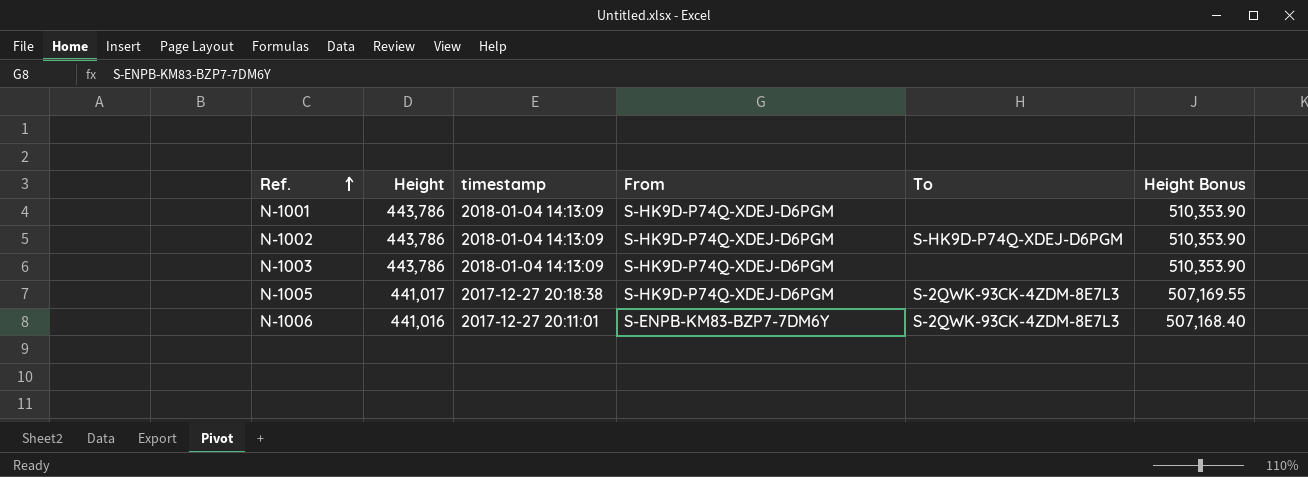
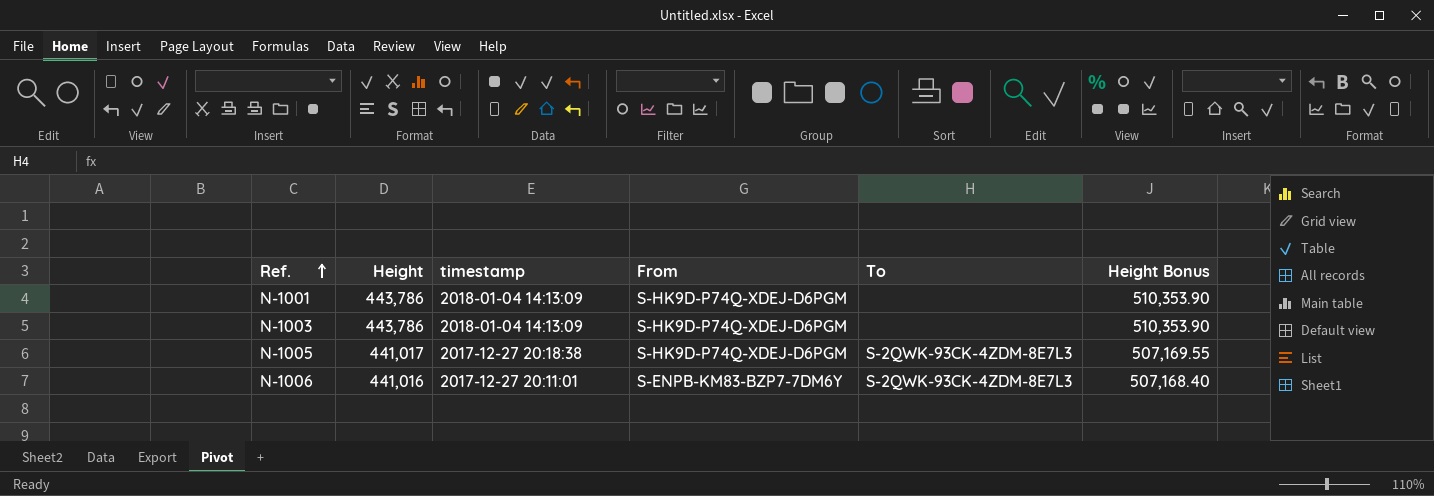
row N-1002: 443,786 | 2018-01-04 14:13:09 | S-HK9D-P74Q-XDEJ-D6PGM | S-HK9D-P74Q-XDEJ-D6PGM | 510,353.90 -> none

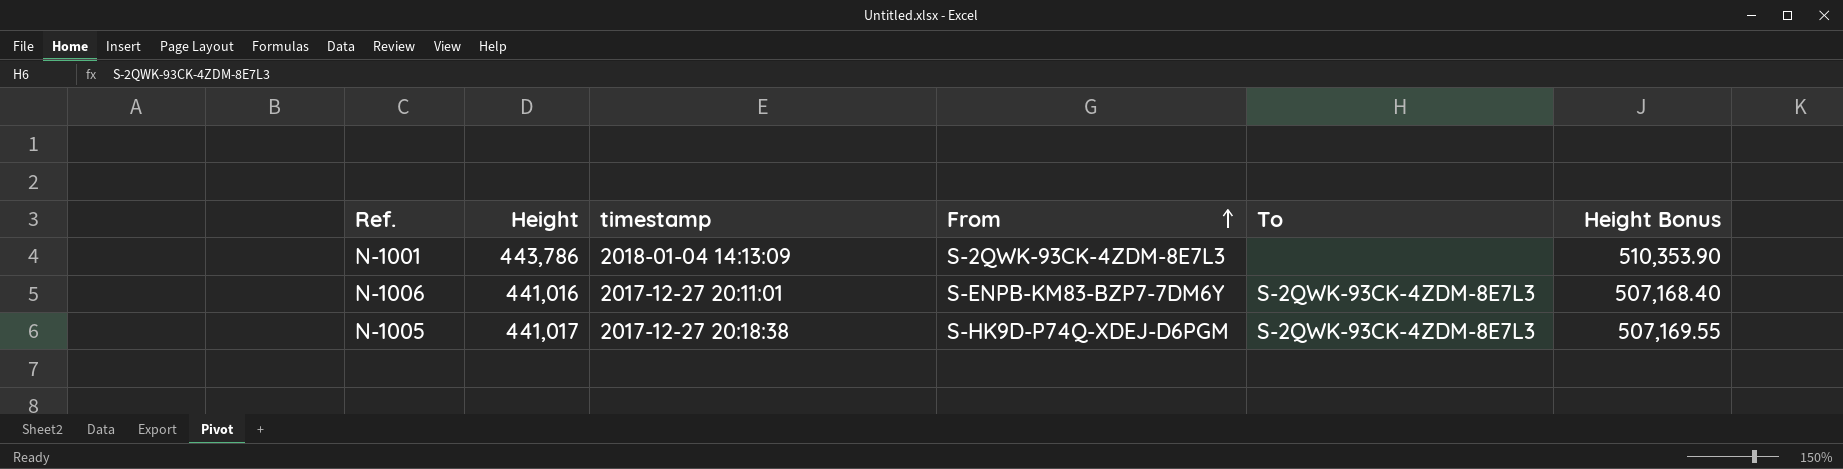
row order: Ref. ascending -> From ascending
row N-1003: 443,786 | 2018-01-04 14:13:09 | S-HK9D-P74Q-XDEJ-D6PGM | none | 510,353.90 -> none
N-1001 | From: S-HK9D-P74Q-XDEJ-D6PGM -> S-2QWK-93CK-4ZDM-8E7L3

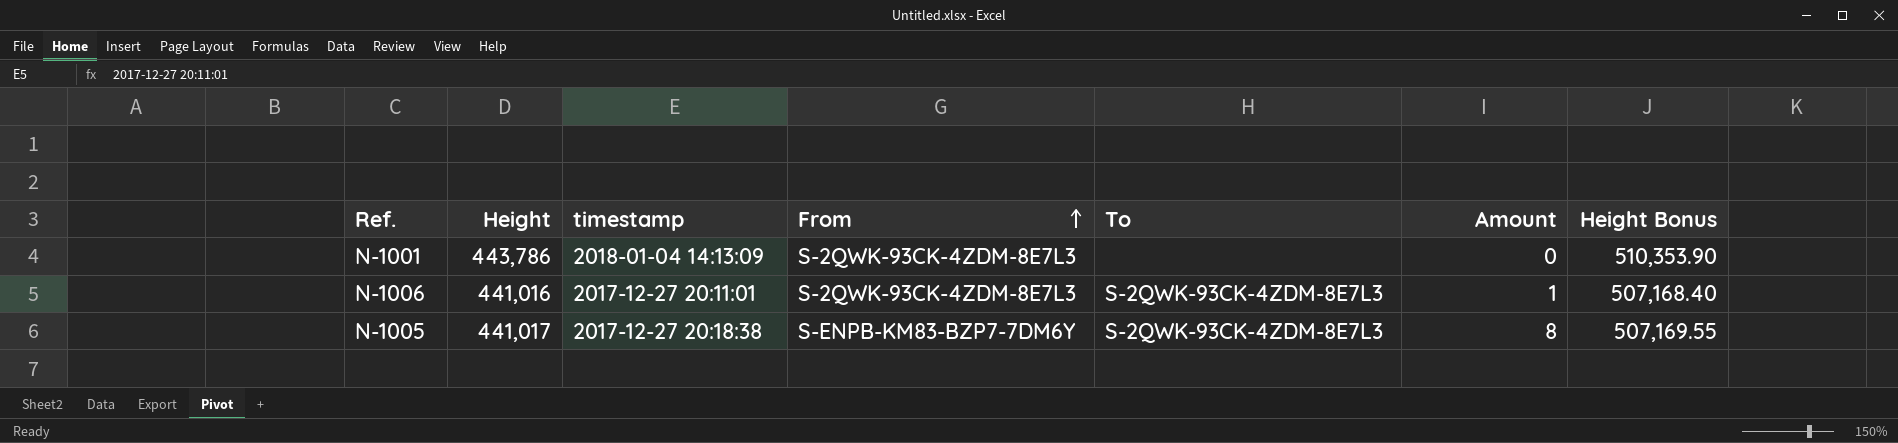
column Amount | position: none -> 6
N-1006 | From: S-ENPB-KM83-BZP7-7DM6Y -> S-2QWK-93CK-4ZDM-8E7L3
N-1005 | From: S-HK9D-P74Q-XDEJ-D6PGM -> S-ENPB-KM83-BZP7-7DM6Y

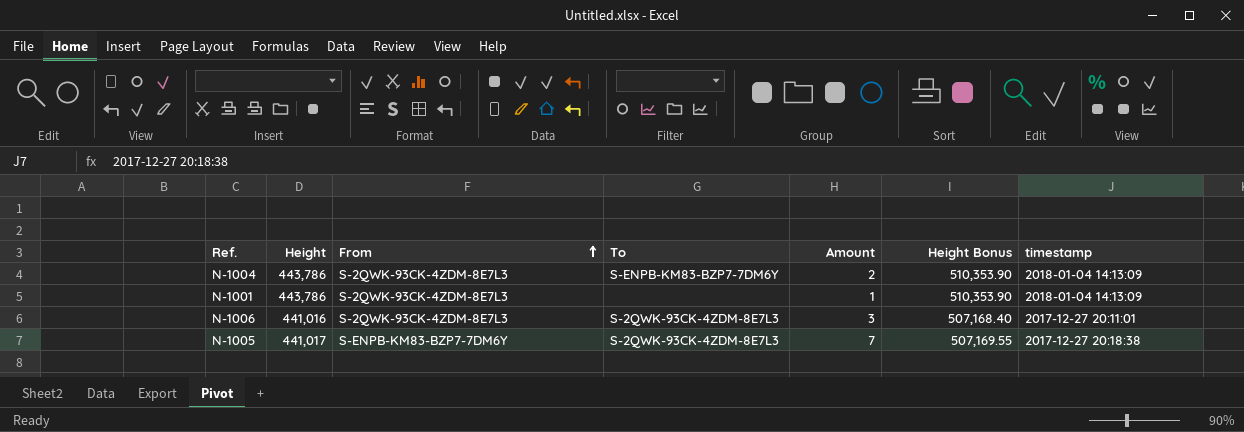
column timestamp | position: 3 -> 7
row N-1004: none -> 443,786 | S-2QWK-93CK-4ZDM-8E7L3 | S-ENPB-KM83-BZP7-7DM6Y | 2 | 510,353.90 | 2018-01-04 14:13:09
N-1001 | Amount: 0 -> 1
N-1006 | Amount: 1 -> 3
N-1005 | Amount: 8 -> 7

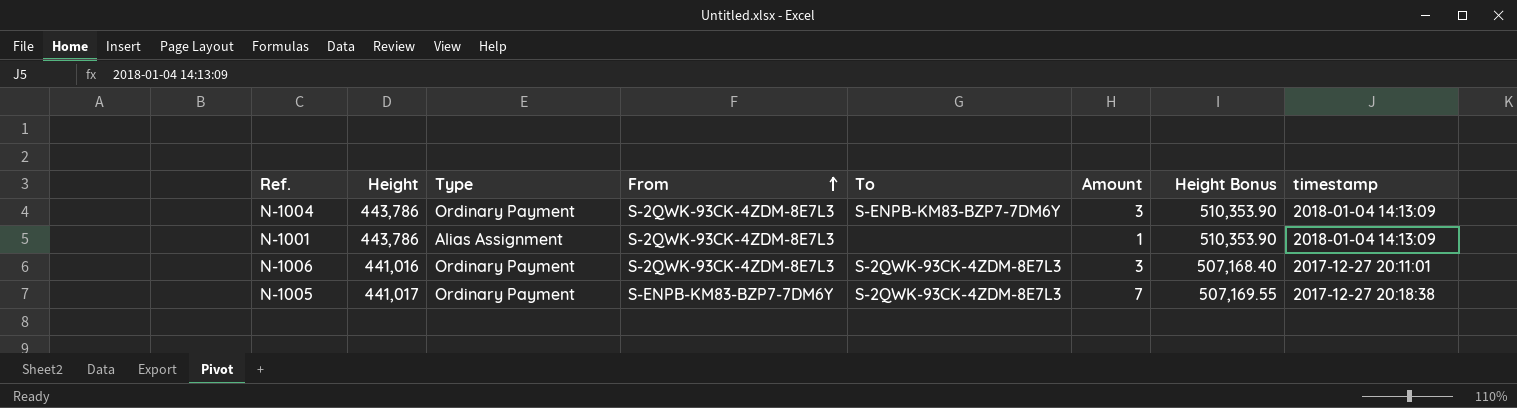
column Type | position: none -> 3
N-1004 | Amount: 2 -> 3

